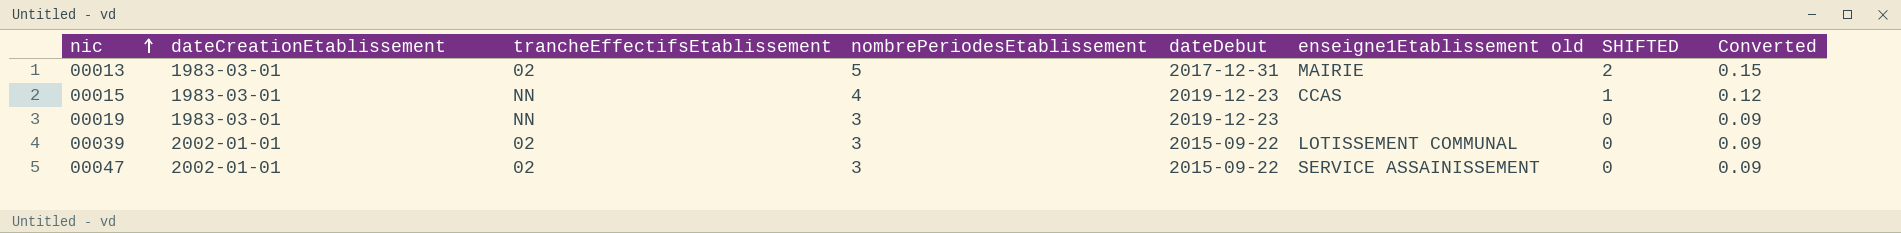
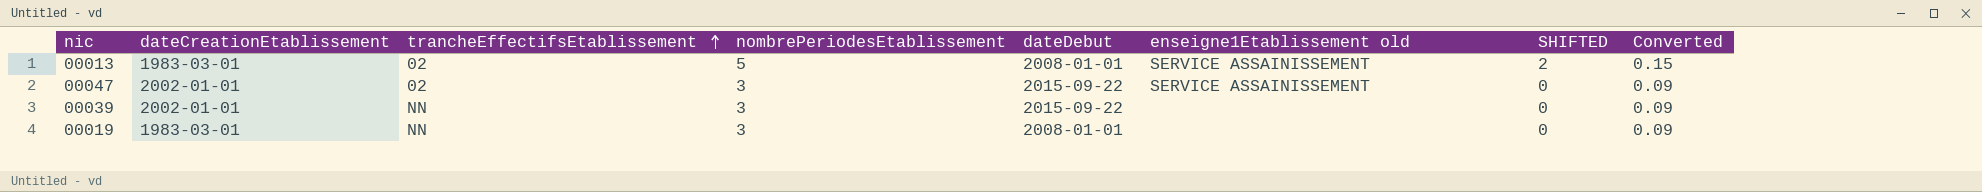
row order: nic ascending -> trancheEffectifsEtablissement ascending
row 00015: 1983-03-01 | NN | 4 | 2019-12-23 | CCAS | 1 | 0.12 -> none
00013 | dateDebut: 2017-12-31 -> 2008-01-01
00013 | enseigne1Etablissement old: MAIRIE -> SERVICE ASSAINISSEMENT
00039 | trancheEffectifsEtablissement: 02 -> NN
00039 | enseigne1Etablissement old: LOTISSEMENT COMMUNAL -> none
00019 | dateDebut: 2019-12-23 -> 2008-01-01

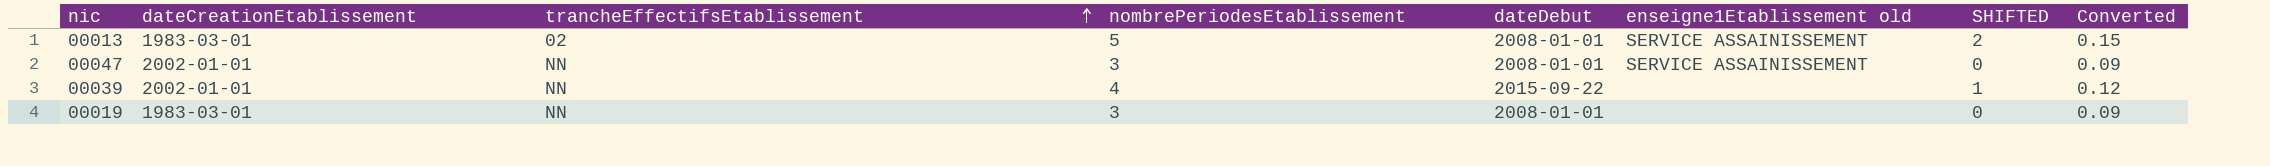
00047 | trancheEffectifsEtablissement: 02 -> NN
00047 | dateDebut: 2015-09-22 -> 2008-01-01
00039 | nombrePeriodesEtablissement: 3 -> 4
00039 | SHIFTED: 0 -> 1
00039 | Converted: 0.09 -> 0.12

